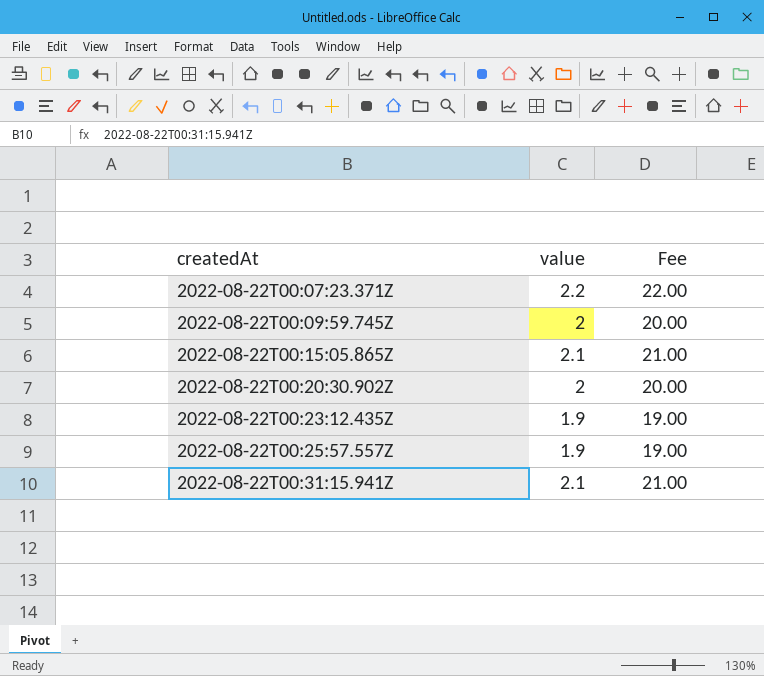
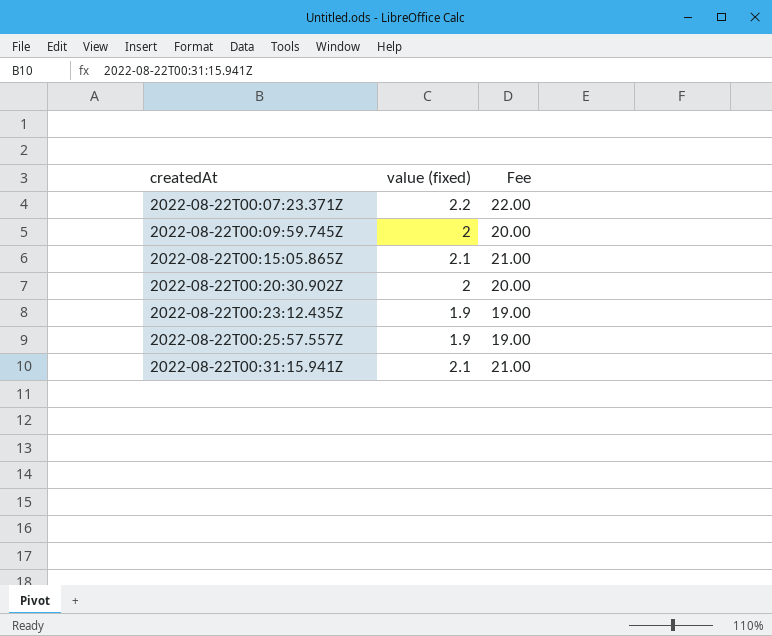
column name: value -> value (fixed)

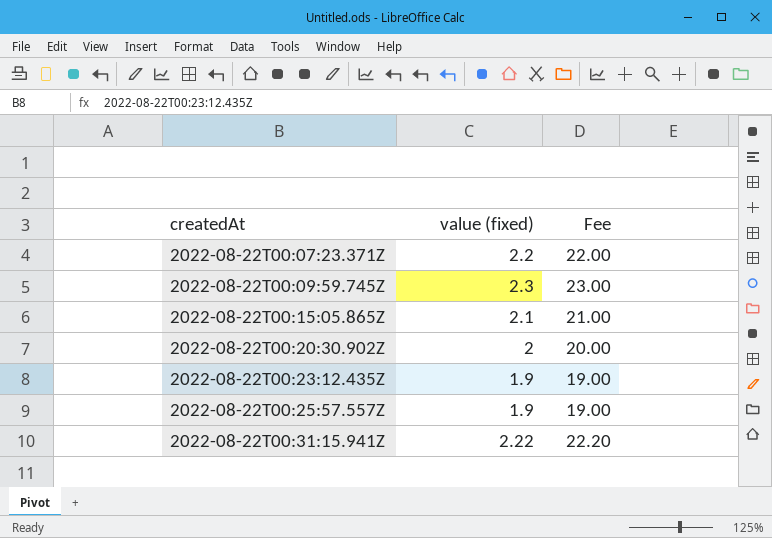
2022-08-22T00:09:59.745Z | value (fixed): 2 -> 2.3
2022-08-22T00:09:59.745Z | Fee: 20.00 -> 23.00
2022-08-22T00:31:15.941Z | value (fixed): 2.1 -> 2.22
2022-08-22T00:31:15.941Z | Fee: 21.00 -> 22.20

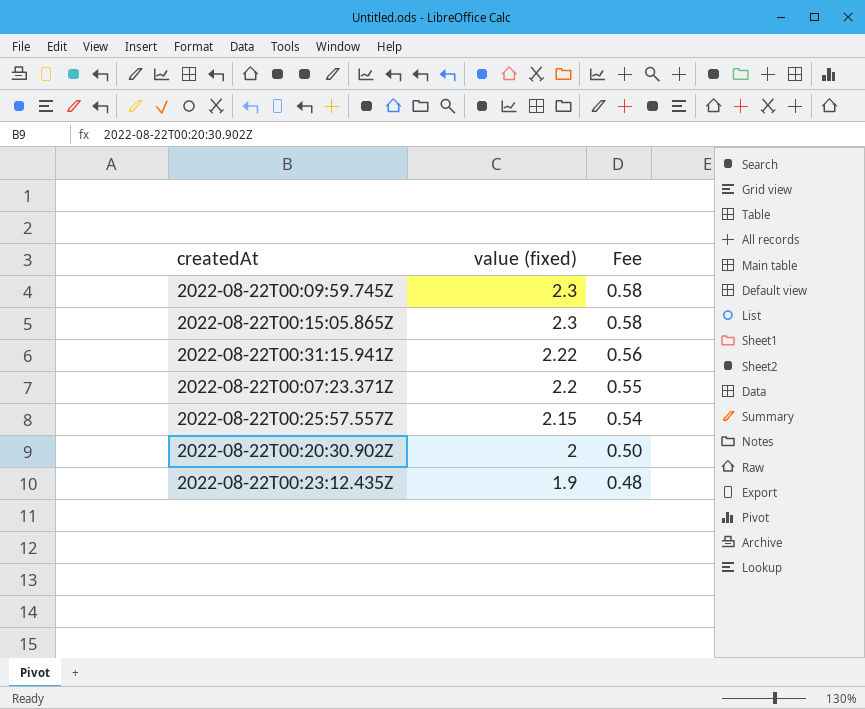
row order: createdAt ascending -> value (fixed) descending
column Fee | formula: [value (fixed)] * 10 -> [value (fixed)] * 0.25
2022-08-22T00:15:05.865Z | value (fixed): 2.1 -> 2.3
2022-08-22T00:25:57.557Z | value (fixed): 1.9 -> 2.15

